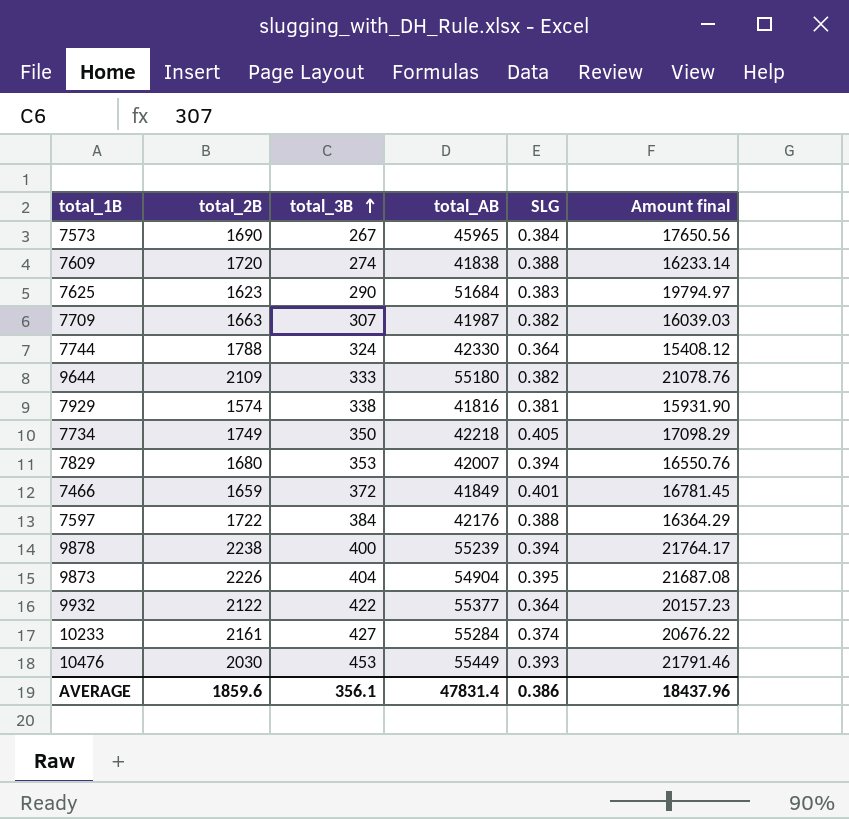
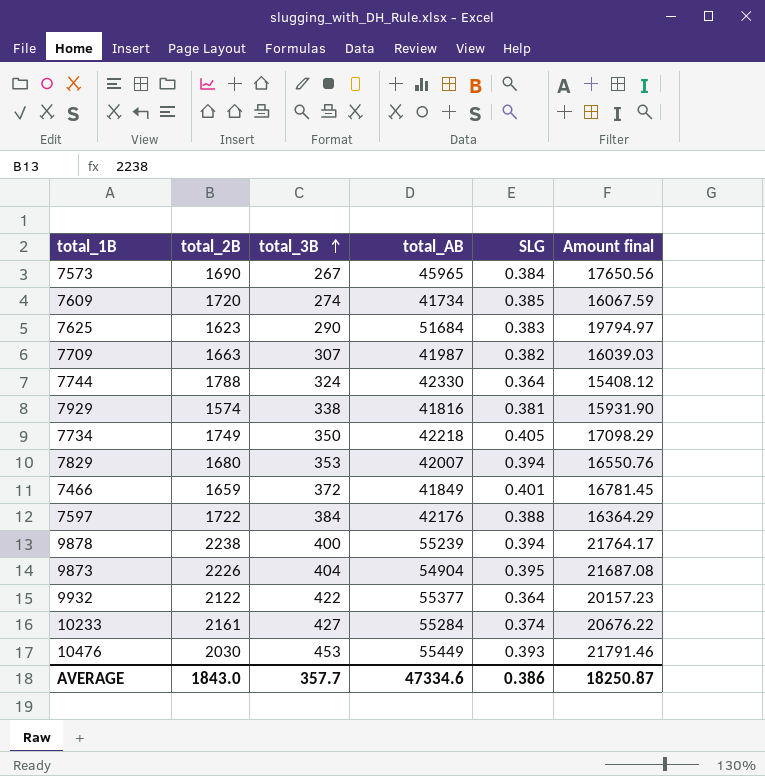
row 9644: 2109 | 333 | 55180 | 0.382 | 21078.76 -> none
7609 | total_AB: 41838 -> 41734
7609 | SLG: 0.388 -> 0.385
7609 | Amount final: 16233.14 -> 16067.59
AVERAGE | total_2B: 1859.6 -> 1843.0
AVERAGE | total_3B: 356.1 -> 357.7
AVERAGE | total_AB: 47831.4 -> 47334.6
AVERAGE | Amount final: 18437.96 -> 18250.87

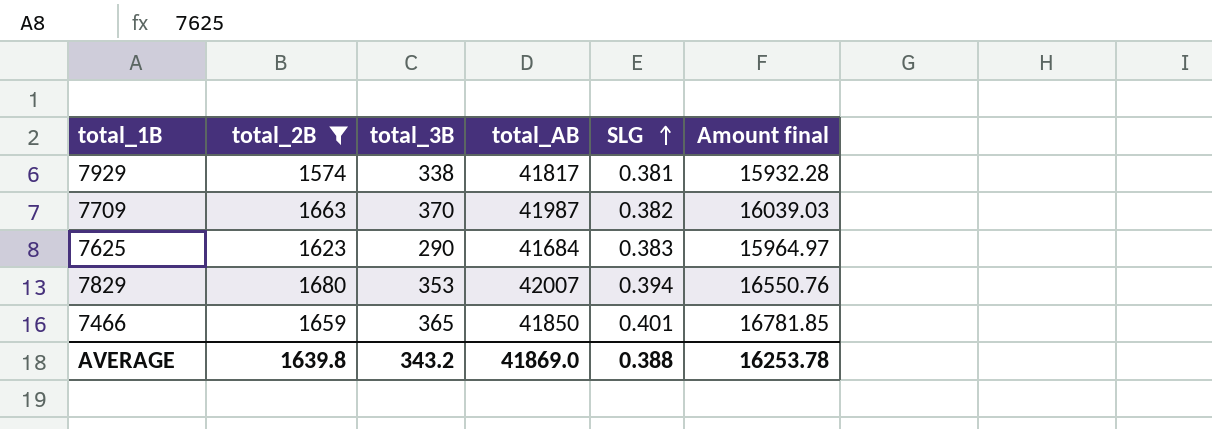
filter: none -> total_2B <= 1680
row order: total_3B ascending -> SLG ascending
7929 | total_AB: 41816 -> 41817
7929 | Amount final: 15931.90 -> 15932.28
7709 | total_3B: 307 -> 370
7625 | total_AB: 51684 -> 41684
7625 | Amount final: 19794.97 -> 15964.97
7466 | total_3B: 372 -> 365
7466 | total_AB: 41849 -> 41850
7466 | Amount final: 16781.45 -> 16781.85
AVERAGE | total_2B: 1843.0 -> 1639.8
AVERAGE | total_3B: 357.7 -> 343.2
AVERAGE | total_AB: 47334.6 -> 41869.0
AVERAGE | SLG: 0.386 -> 0.388
AVERAGE | Amount final: 18250.87 -> 16253.78

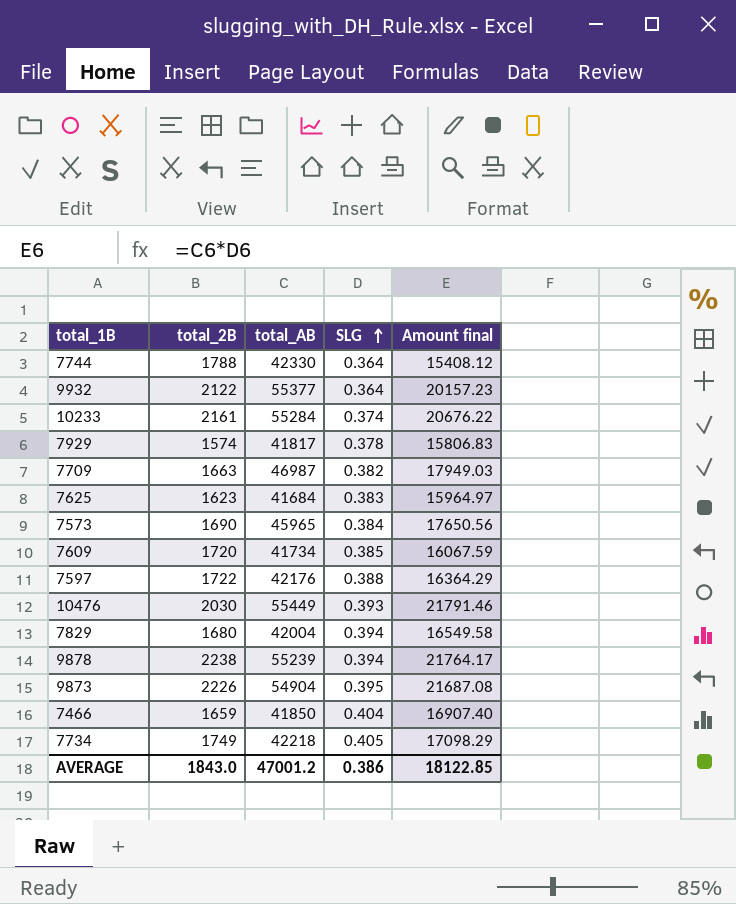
filter: total_2B <= 1680 -> none
column total_3B | position: 3 -> none
7929 | SLG: 0.381 -> 0.378
7929 | Amount final: 15932.28 -> 15806.83
7709 | total_AB: 41987 -> 46987
7709 | Amount final: 16039.03 -> 17949.03
7829 | total_AB: 42007 -> 42004
7829 | Amount final: 16550.76 -> 16549.58
7466 | SLG: 0.401 -> 0.404
7466 | Amount final: 16781.85 -> 16907.40
AVERAGE | total_2B: 1639.8 -> 1843.0
AVERAGE | total_AB: 41869.0 -> 47001.2
AVERAGE | SLG: 0.388 -> 0.386
AVERAGE | Amount final: 16253.78 -> 18122.85

